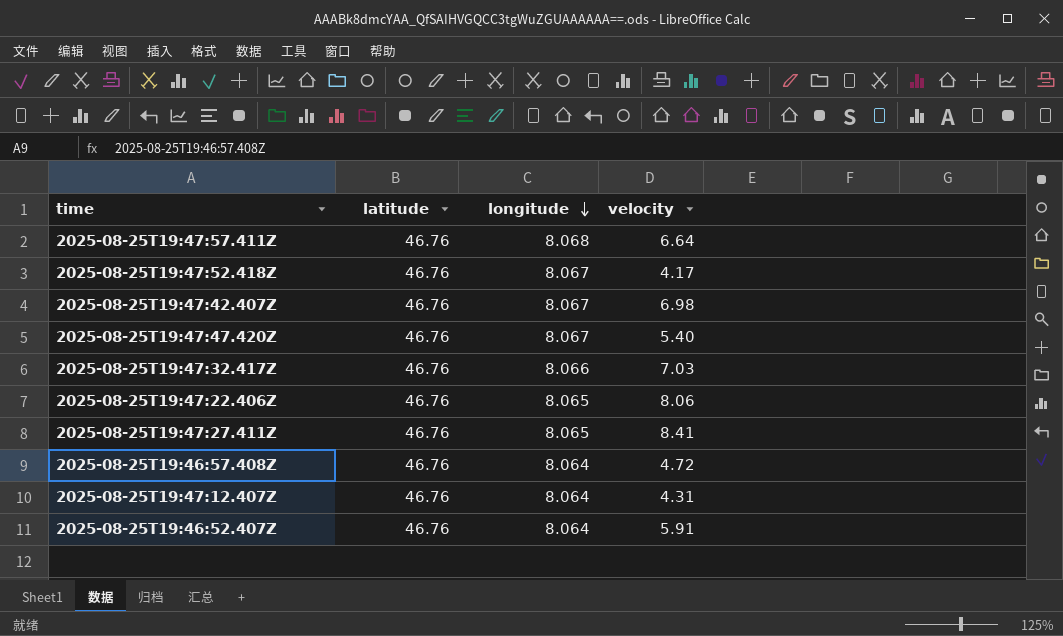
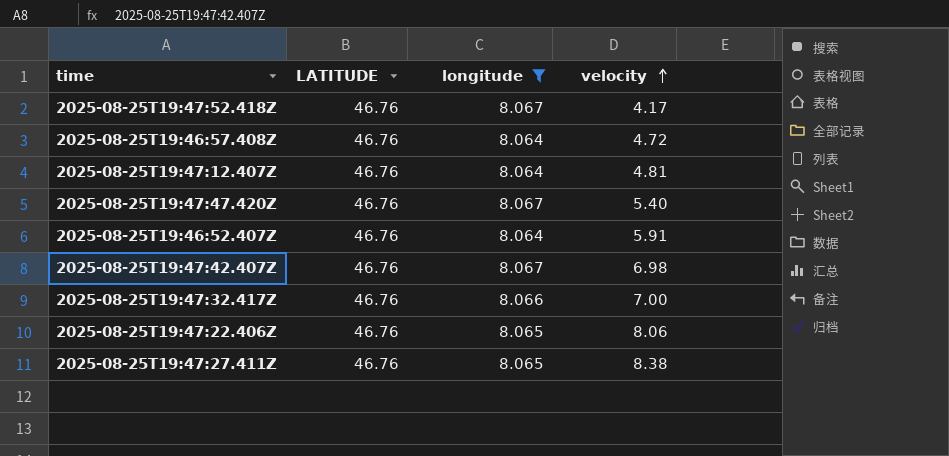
filter: none -> longitude != 8.068
row order: longitude descending -> velocity ascending
column name: latitude -> LATITUDE
2025-08-25T19:47:12.407Z | velocity: 4.31 -> 4.81
2025-08-25T19:47:32.417Z | velocity: 7.03 -> 7.00
2025-08-25T19:47:27.411Z | velocity: 8.41 -> 8.38

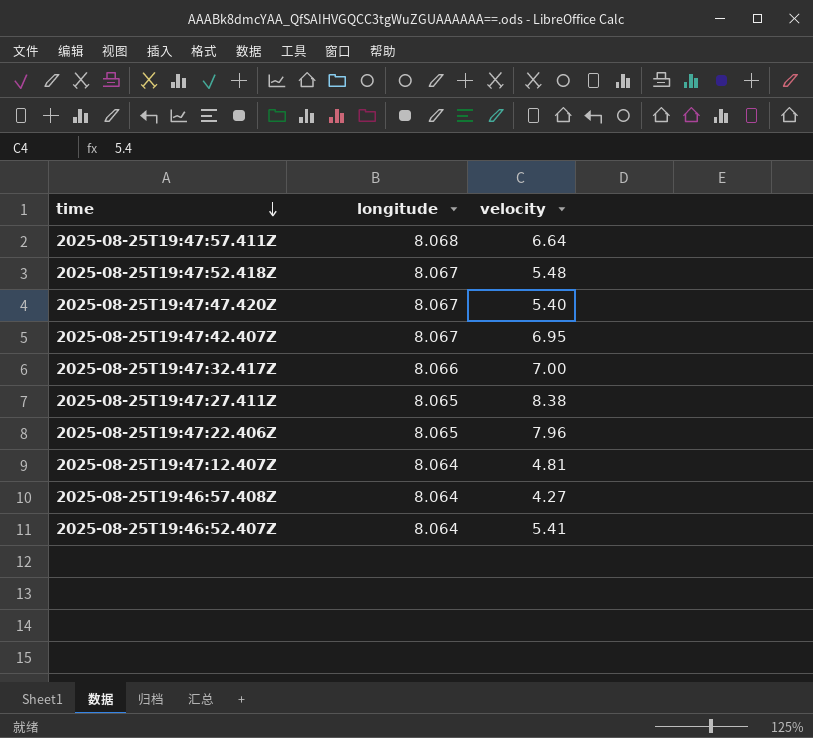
filter: longitude != 8.068 -> none
row order: velocity ascending -> time descending
column LATITUDE | position: 2 -> none
2025-08-25T19:47:52.418Z | velocity: 4.17 -> 5.48
2025-08-25T19:47:42.407Z | velocity: 6.98 -> 6.95
2025-08-25T19:47:22.406Z | velocity: 8.06 -> 7.96
2025-08-25T19:46:57.408Z | velocity: 4.72 -> 4.27
2025-08-25T19:46:52.407Z | velocity: 5.91 -> 5.41

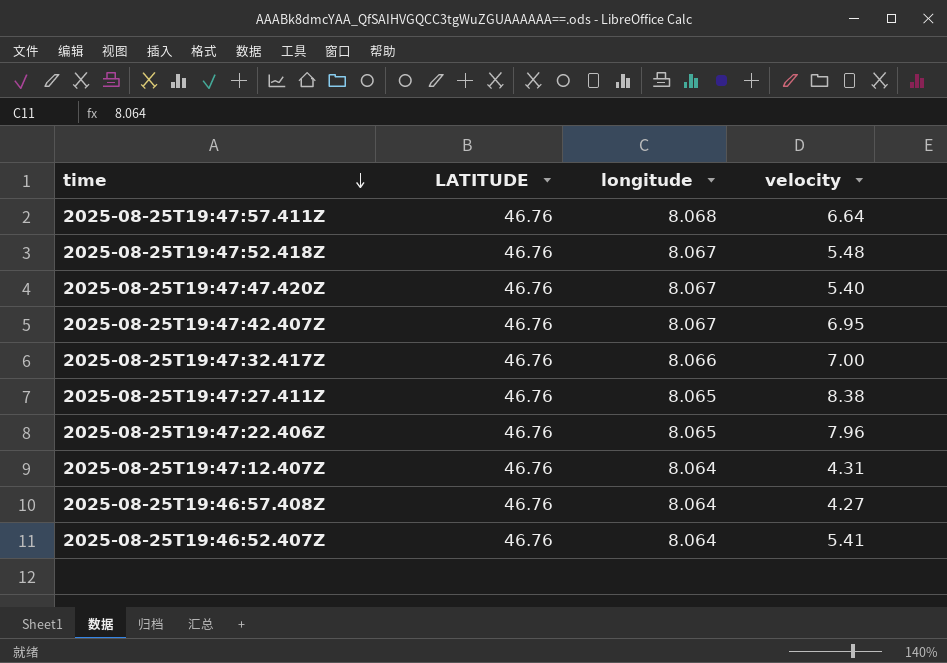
column LATITUDE | position: none -> 2
2025-08-25T19:47:12.407Z | velocity: 4.81 -> 4.31

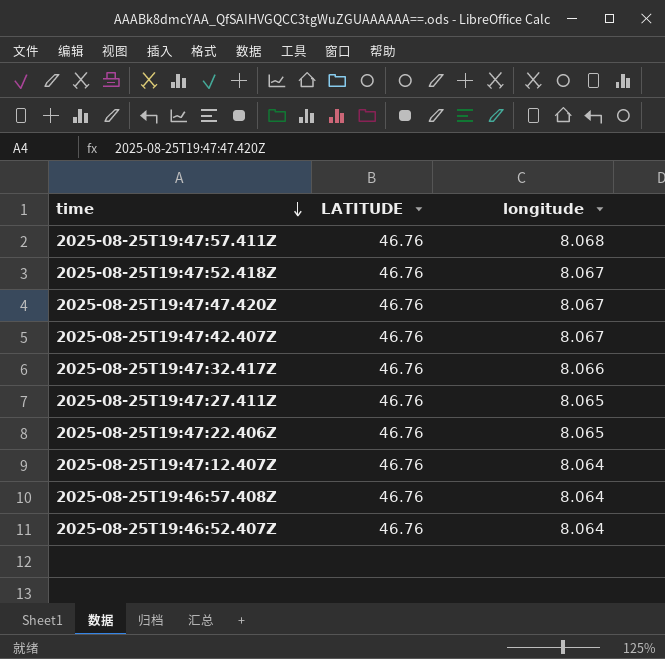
column velocity | position: 4 -> none

